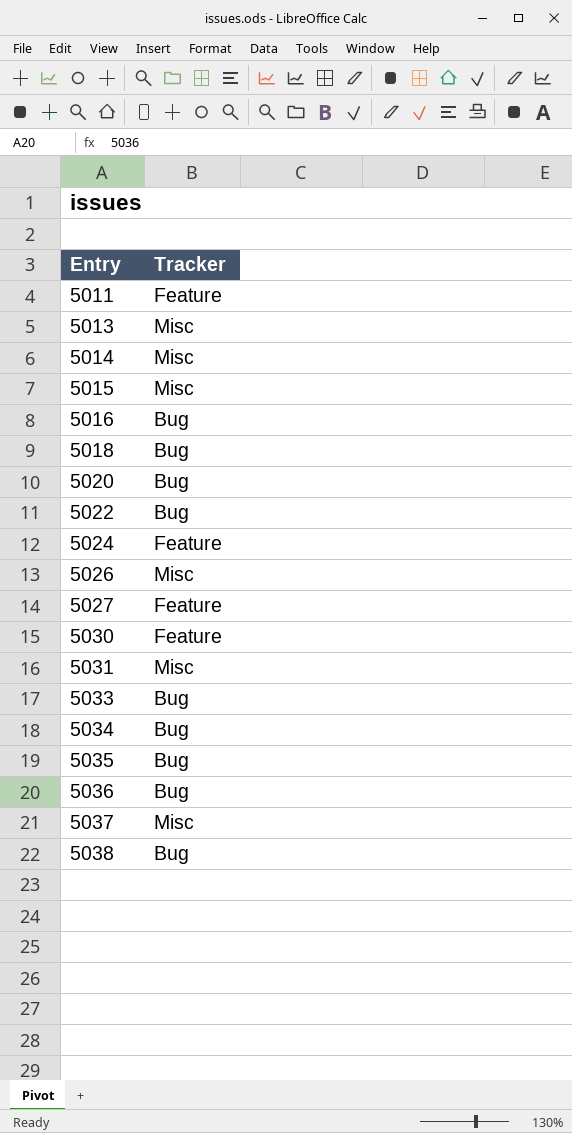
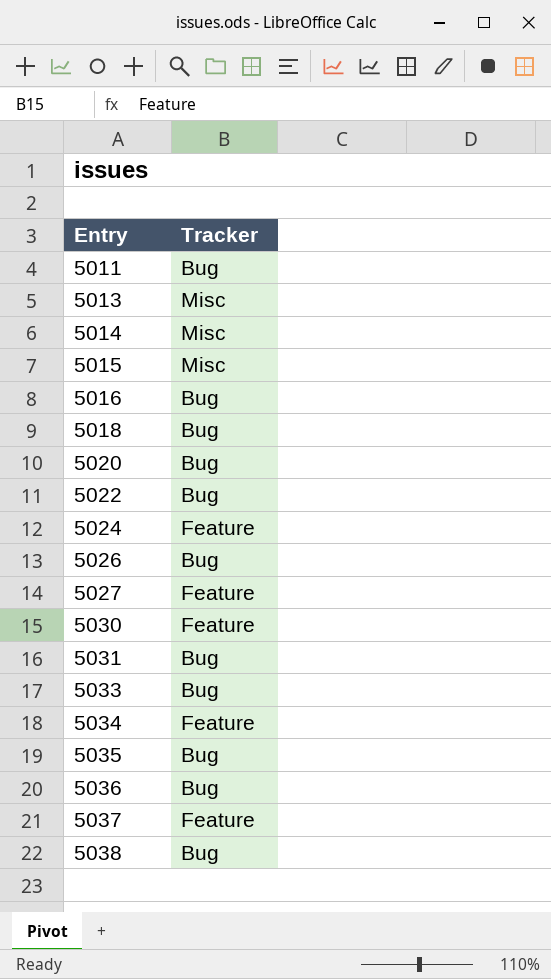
5011 | Tracker: Feature -> Bug
5026 | Tracker: Misc -> Bug
5031 | Tracker: Misc -> Bug
5034 | Tracker: Bug -> Feature
5037 | Tracker: Misc -> Feature

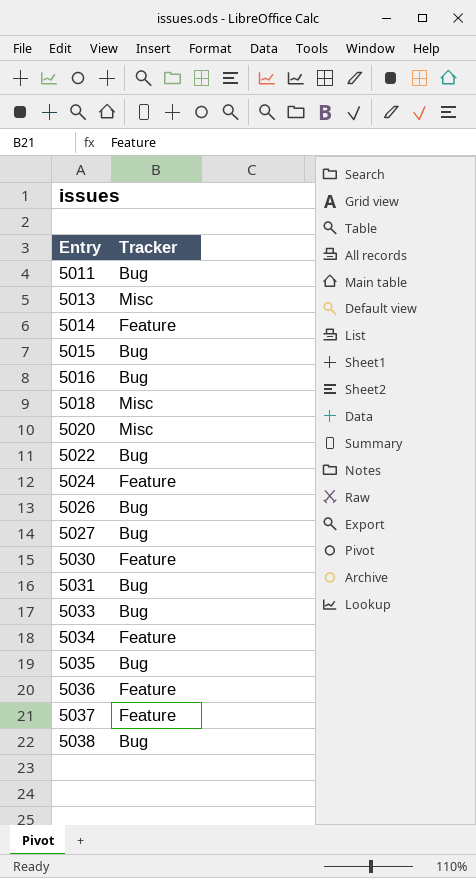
5014 | Tracker: Misc -> Feature
5015 | Tracker: Misc -> Bug
5018 | Tracker: Bug -> Misc
5020 | Tracker: Bug -> Misc
5027 | Tracker: Feature -> Bug
5036 | Tracker: Bug -> Feature

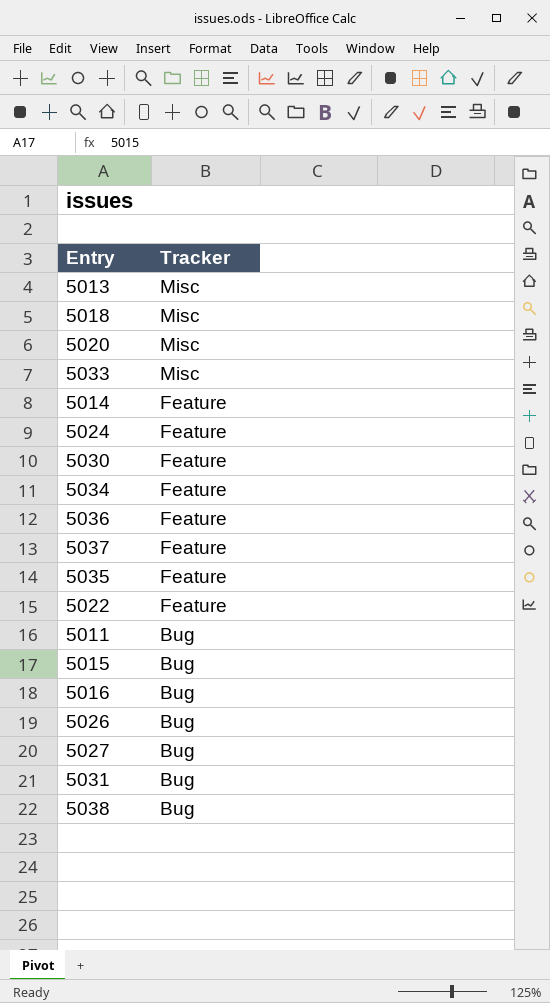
row order: Entry ascending -> Tracker descending
5033 | Tracker: Bug -> Misc
5035 | Tracker: Bug -> Feature
5022 | Tracker: Bug -> Feature

